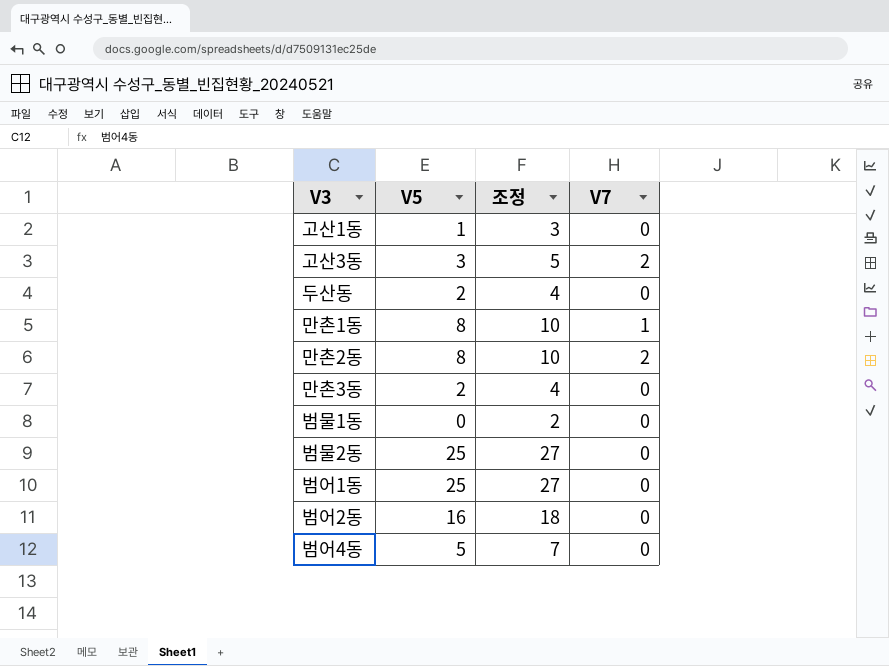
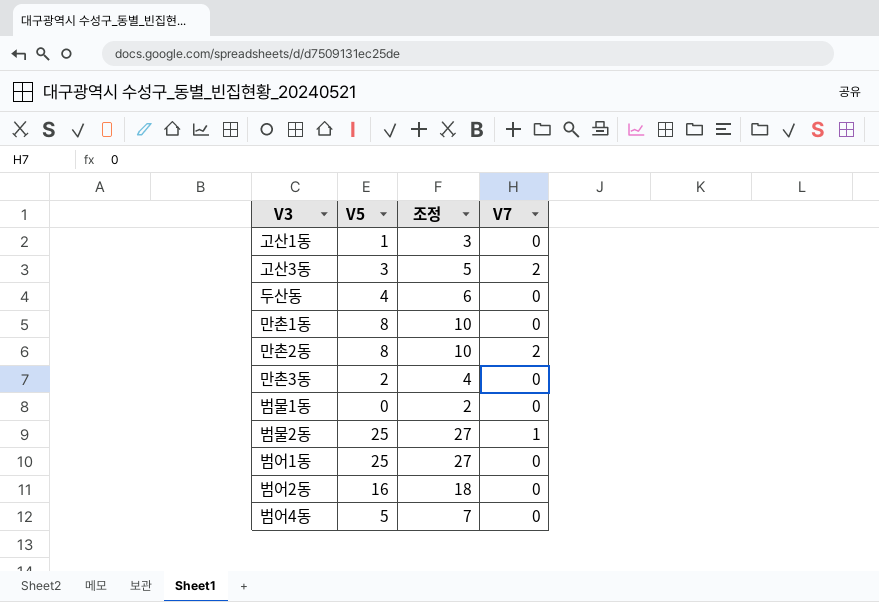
두산동 | V5: 2 -> 4
두산동 | 조정: 4 -> 6
만촌1동 | V7: 1 -> 0
범물2동 | V7: 0 -> 1

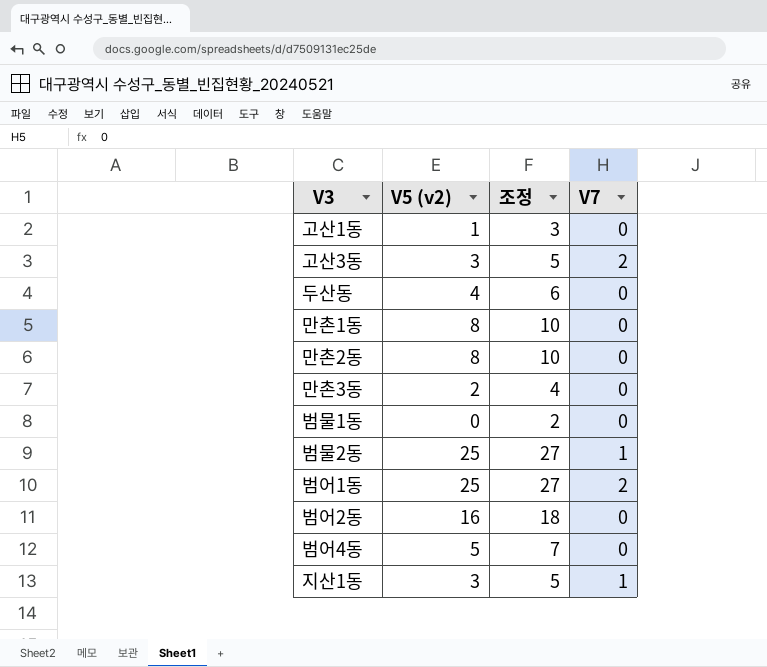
column name: V5 -> V5 (v2)
만촌2동 | V7: 2 -> 0
범어1동 | V7: 0 -> 2
row 지산1동: none -> 3 | 5 | 1

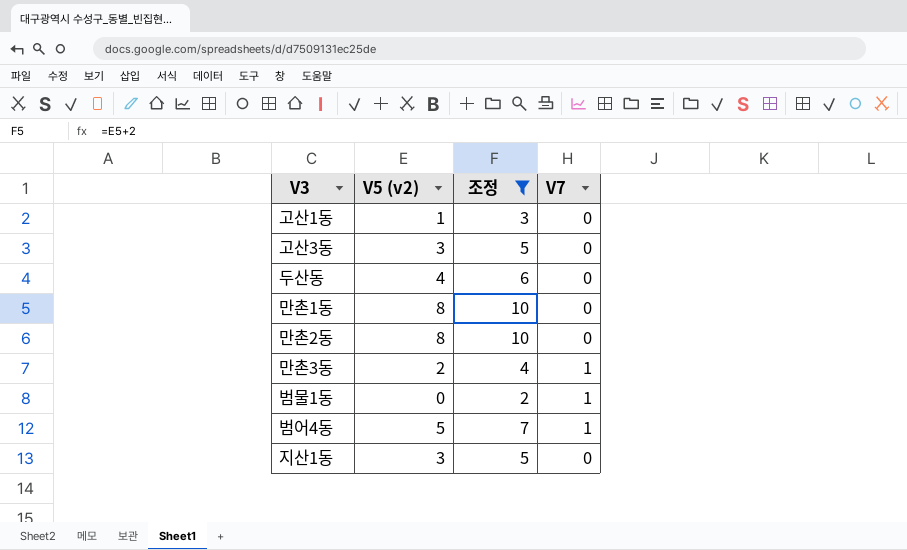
filter: none -> 조정 <= 10
고산3동 | V7: 2 -> 0
만촌3동 | V7: 0 -> 1
범물1동 | V7: 0 -> 1
범어4동 | V7: 0 -> 1
지산1동 | V7: 1 -> 0

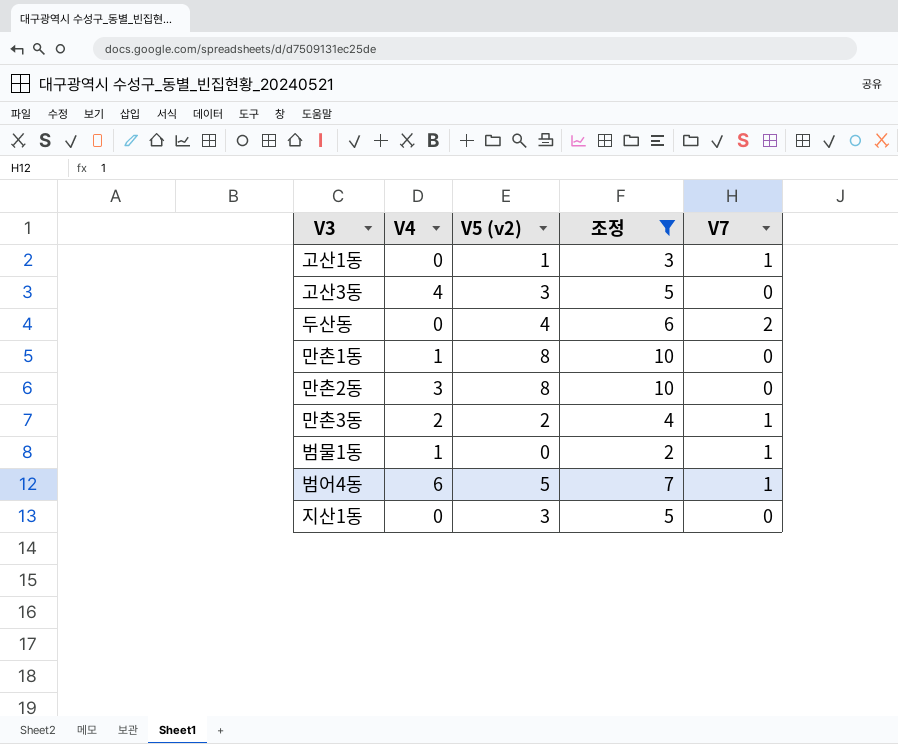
column V4 | position: none -> 2
고산1동 | V7: 0 -> 1
두산동 | V7: 0 -> 2

